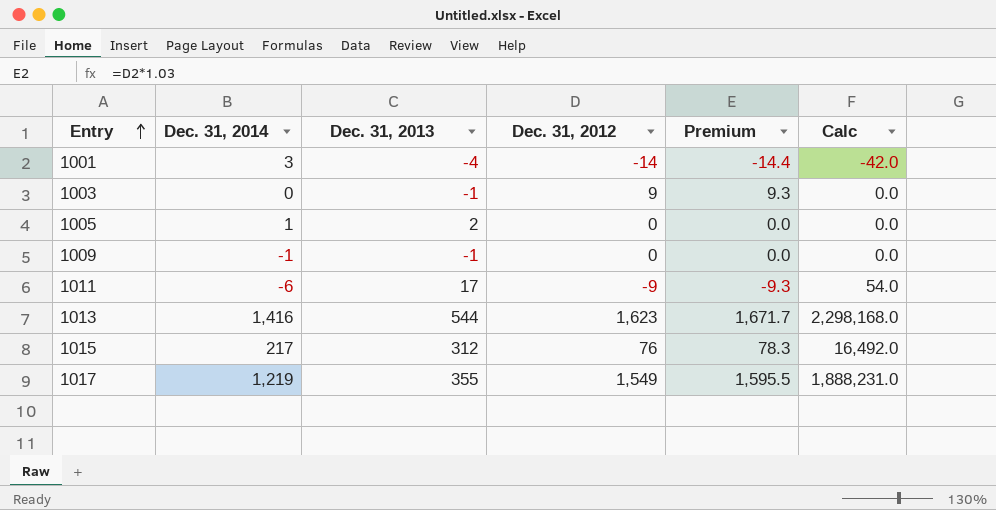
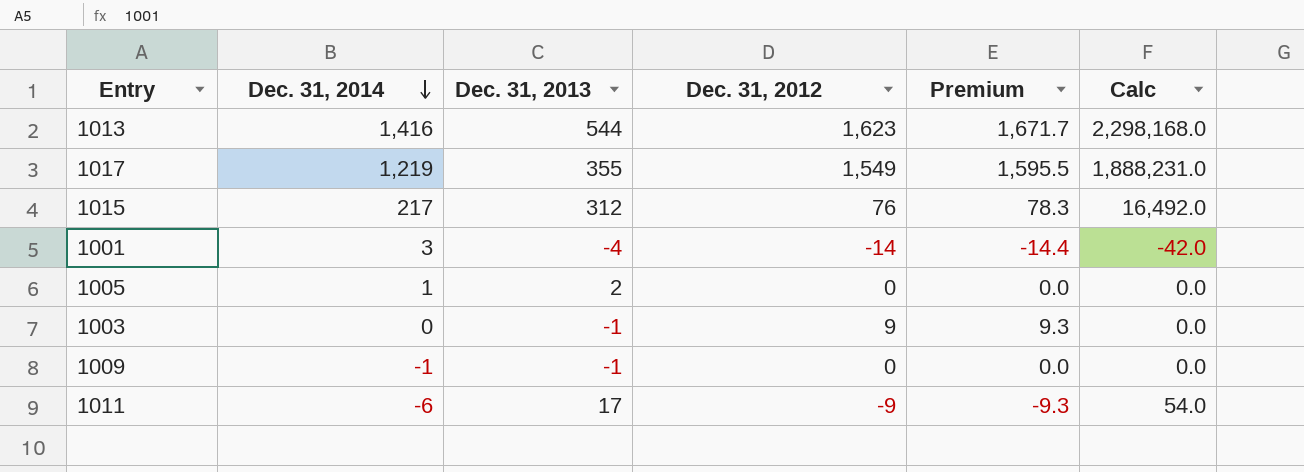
row order: Entry ascending -> Dec. 31, 2014 descending

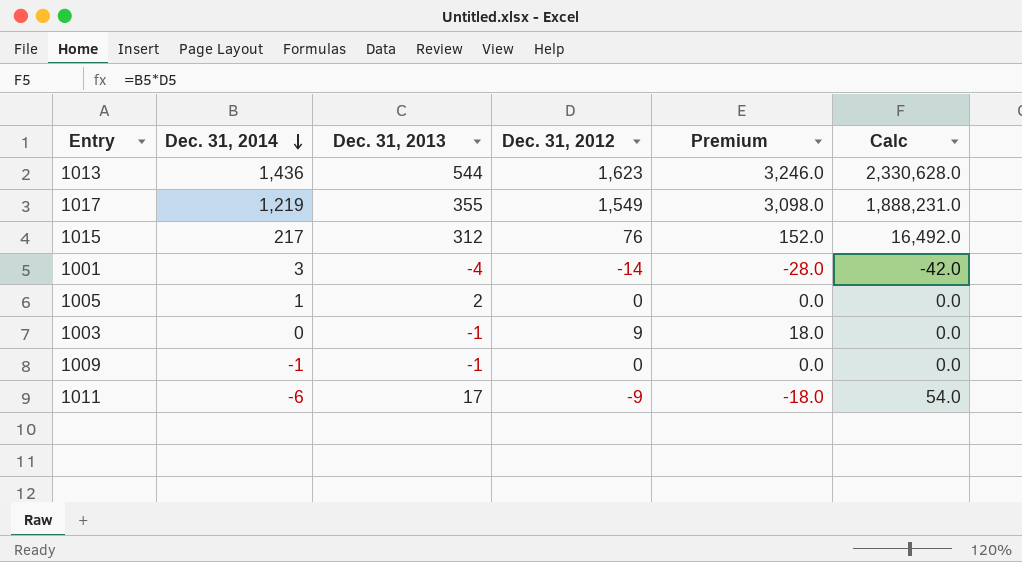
column Premium | formula: [Dec. 31, 2012] * 1.03 -> [Dec. 31, 2012] * 2
1013 | Dec. 31, 2014: 1,416 -> 1,436
1013 | Calc: 2,298,168.0 -> 2,330,628.0

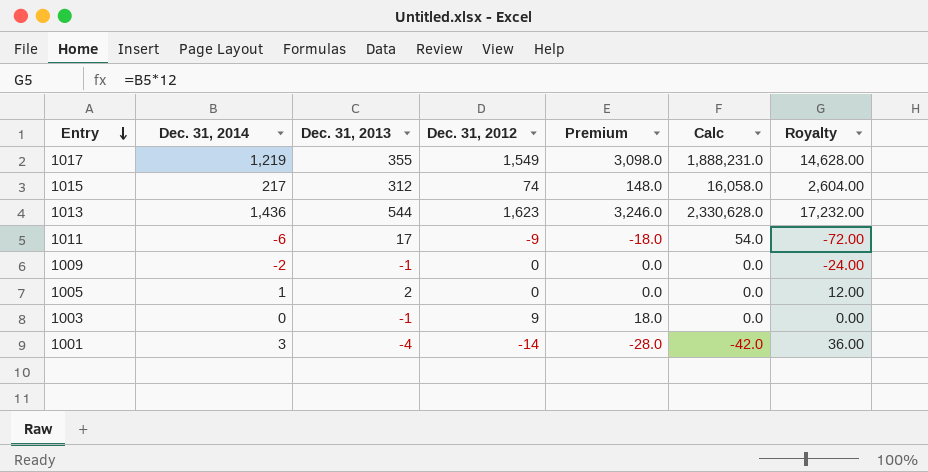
row order: Dec. 31, 2014 descending -> Entry descending
column Royalty | formula: none -> [Dec. 31, 2014] * 12
1015 | Dec. 31, 2012: 76 -> 74
1015 | Premium: 152.0 -> 148.0
1015 | Calc: 16,492.0 -> 16,058.0
1009 | Dec. 31, 2014: -1 -> -2

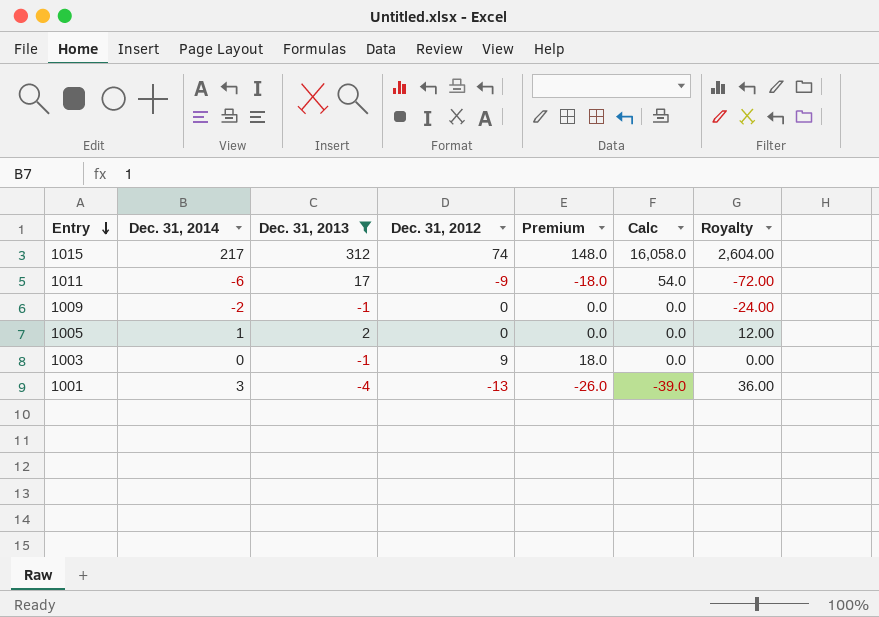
filter: none -> Dec. 31, 2013 <= 312
1001 | Dec. 31, 2012: -14 -> -13
1001 | Premium: -28.0 -> -26.0
1001 | Calc: -42.0 -> -39.0

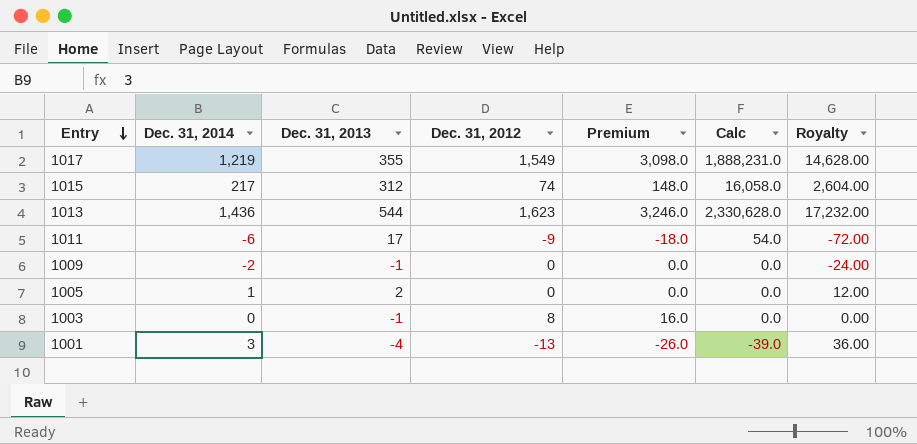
filter: Dec. 31, 2013 <= 312 -> none
1003 | Dec. 31, 2012: 9 -> 8
1003 | Premium: 18.0 -> 16.0

